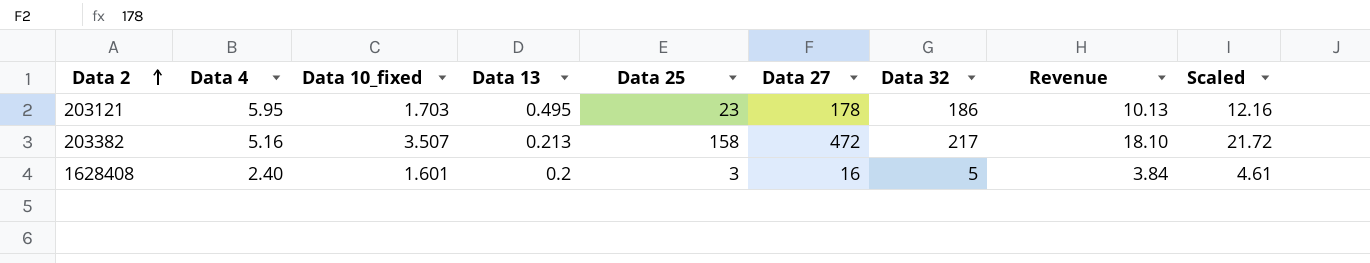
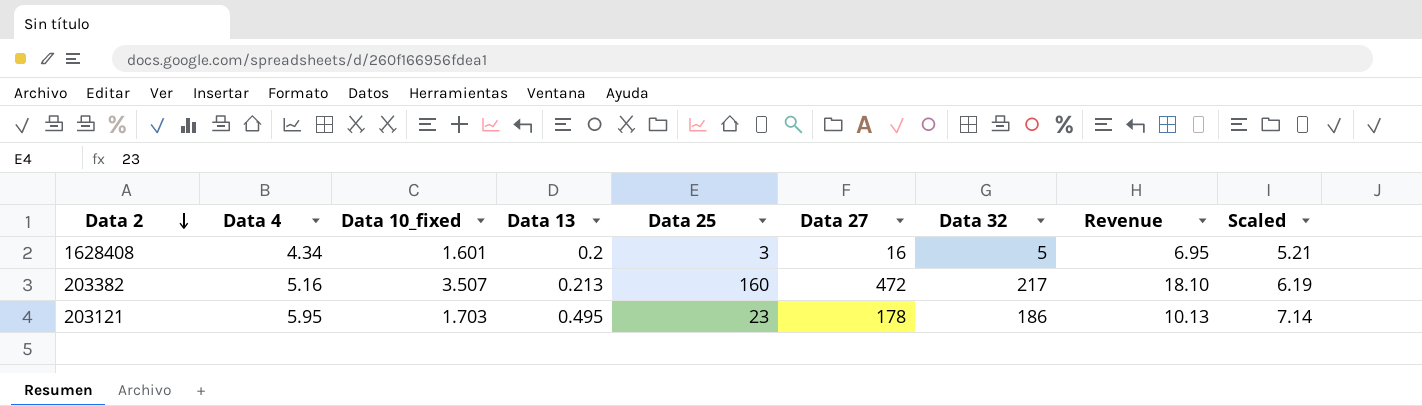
row order: Data 2 ascending -> Data 2 descending
column Scaled | formula: [Revenue] * 1.2 -> [Data 4] * 1.2
1628408 | Data 4: 2.40 -> 4.34
1628408 | Revenue: 3.84 -> 6.95
203382 | Data 25: 158 -> 160

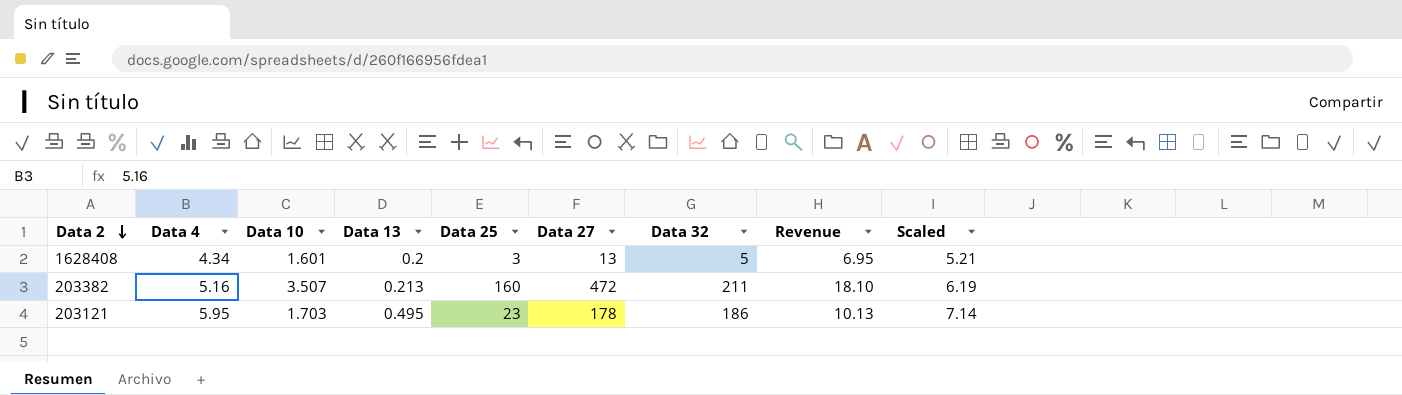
column name: Data 10_fixed -> Data 10
1628408 | Data 27: 16 -> 13
203382 | Data 32: 217 -> 211

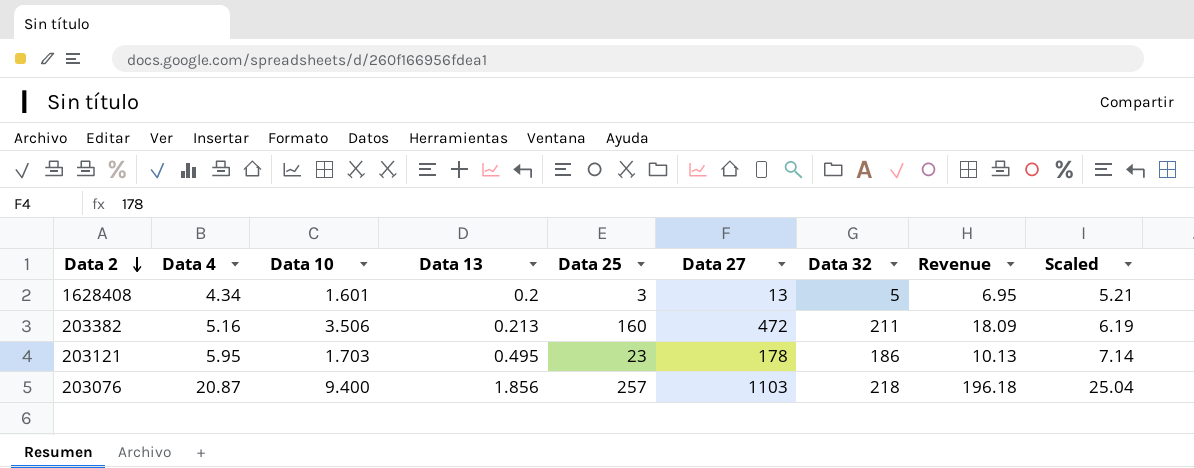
203382 | Data 10: 3.507 -> 3.506
203382 | Revenue: 18.10 -> 18.09
row 203076: none -> 20.87 | 9.400 | 1.856 | 257 | 1103 | 218 | 196.18 | 25.04

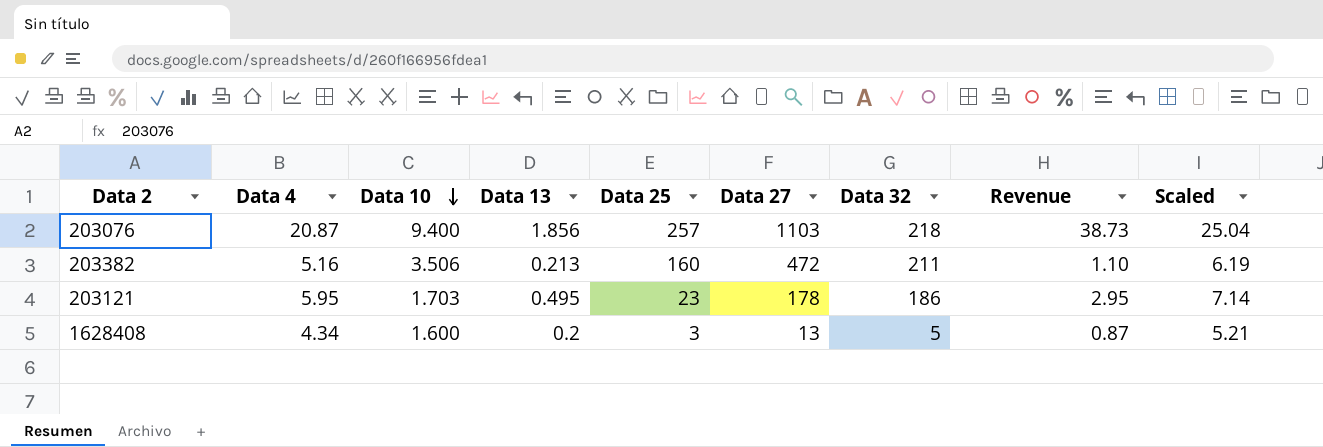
row order: Data 2 descending -> Data 10 descending
column Revenue | formula: [Data 4] * [Data 10] -> [Data 4] * [Data 13]
1628408 | Data 10: 1.601 -> 1.600

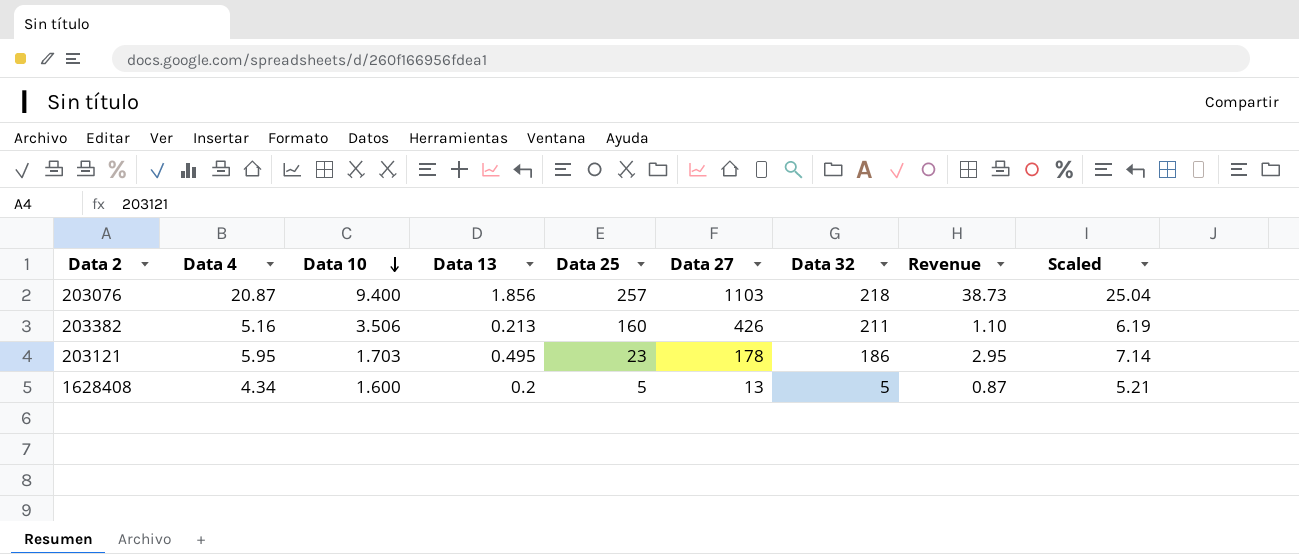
203382 | Data 27: 472 -> 426
1628408 | Data 25: 3 -> 5

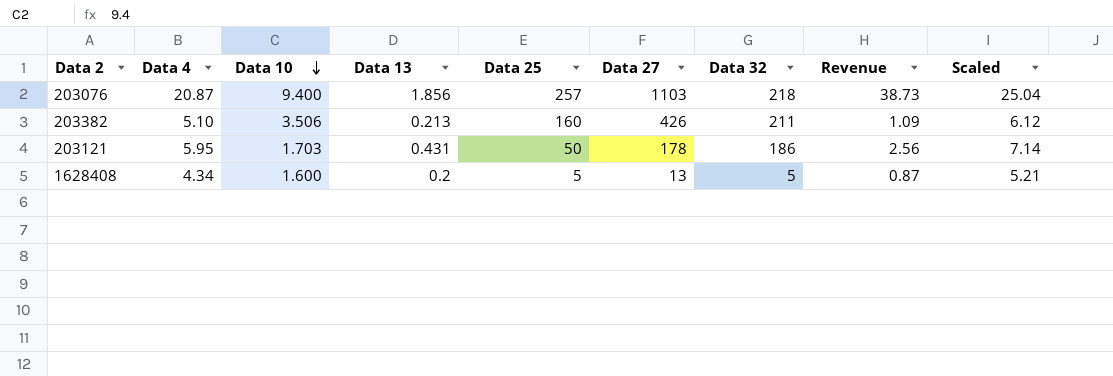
203382 | Data 4: 5.16 -> 5.10
203382 | Revenue: 1.10 -> 1.09
203382 | Scaled: 6.19 -> 6.12
203121 | Data 13: 0.495 -> 0.431
203121 | Data 25: 23 -> 50
203121 | Revenue: 2.95 -> 2.56

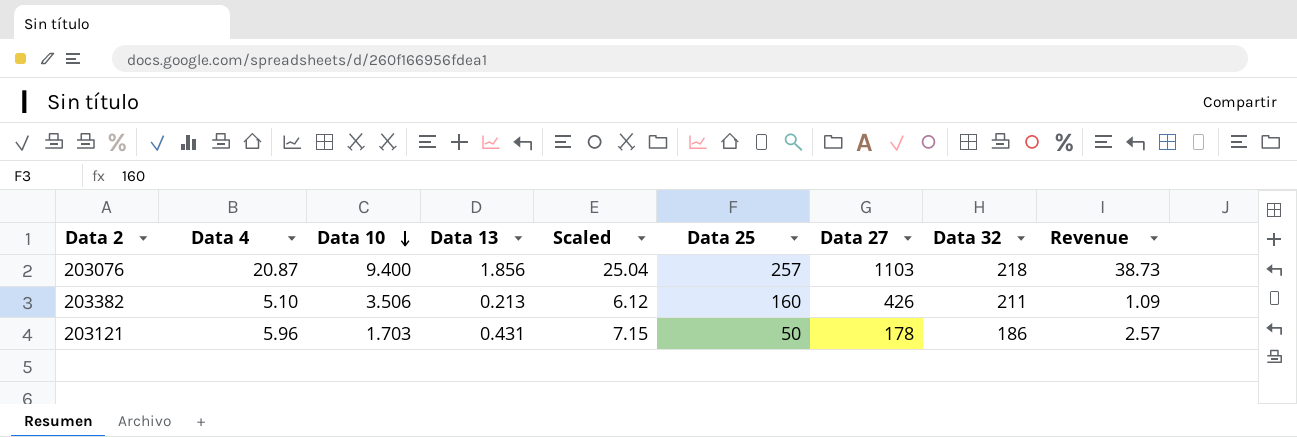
column Scaled | position: 9 -> 5
row 1628408: 4.34 | 1.600 | 0.2 | 5 | 13 | 5 | 0.87 | 5.21 -> none
203121 | Data 4: 5.95 -> 5.96
203121 | Scaled: 7.14 -> 7.15
203121 | Revenue: 2.56 -> 2.57

